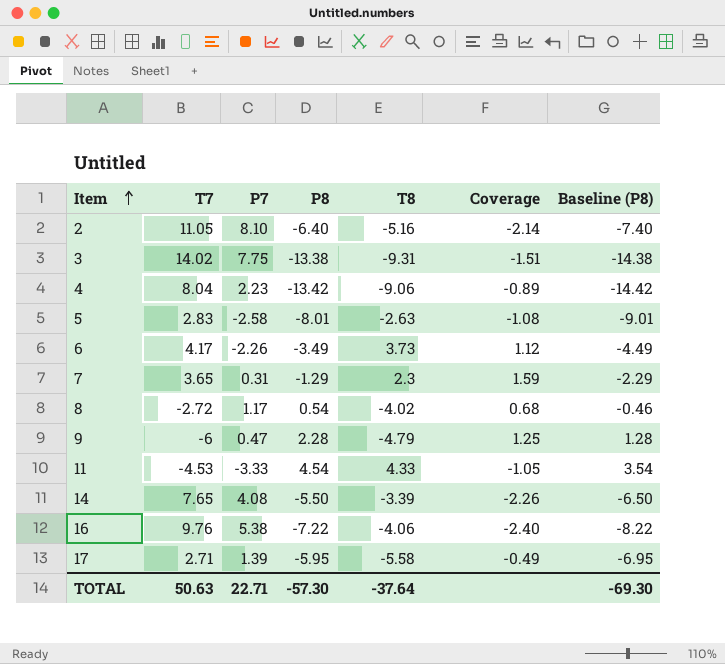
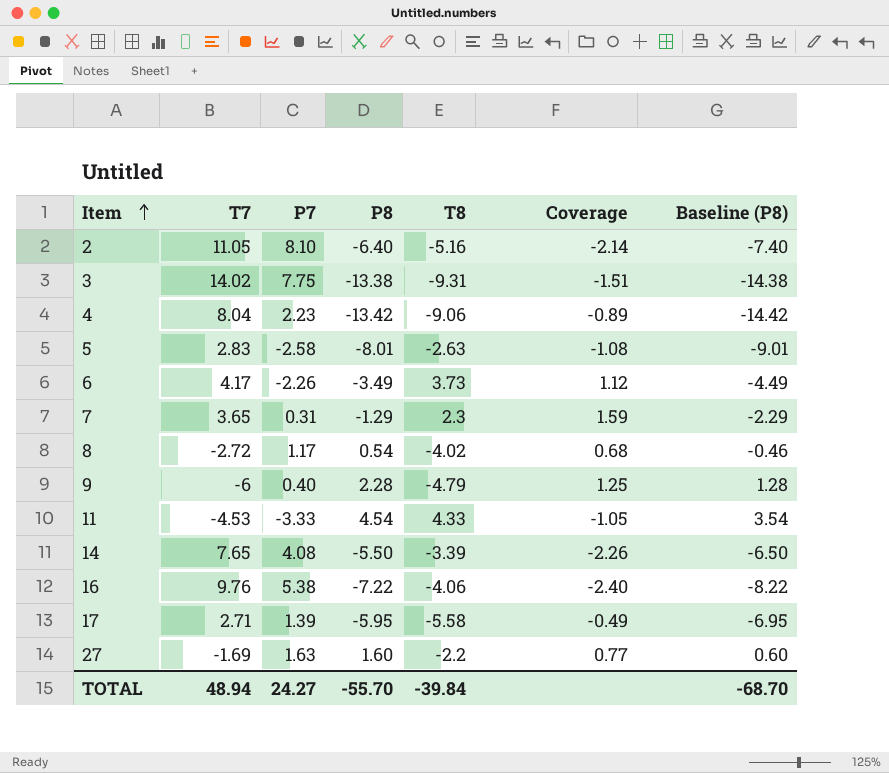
9 | P7: 0.47 -> 0.40
row 27: none -> -1.69 | 1.63 | 1.60 | -2.2 | 0.77 | 0.60
TOTAL | T7: 50.63 -> 48.94
TOTAL | P7: 22.71 -> 24.27
TOTAL | P8: -57.30 -> -55.70
TOTAL | T8: -37.64 -> -39.84
TOTAL | Baseline (P8): -69.30 -> -68.70

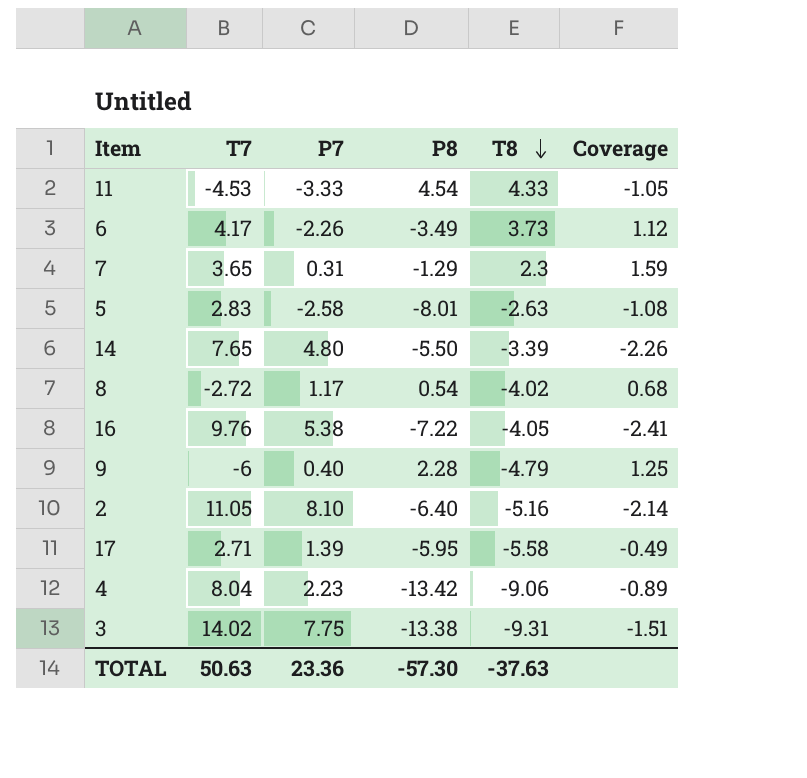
row order: Item ascending -> T8 descending
column Baseline (P8) | formula: [P8] - 1 -> none
row 27: -1.69 | 1.63 | 1.60 | -2.2 | 0.77 | 0.60 -> none
14 | P7: 4.08 -> 4.80
16 | T8: -4.06 -> -4.05
16 | Coverage: -2.40 -> -2.41
TOTAL | T7: 48.94 -> 50.63
TOTAL | P7: 24.27 -> 23.36
TOTAL | P8: -55.70 -> -57.30
TOTAL | T8: -39.84 -> -37.63

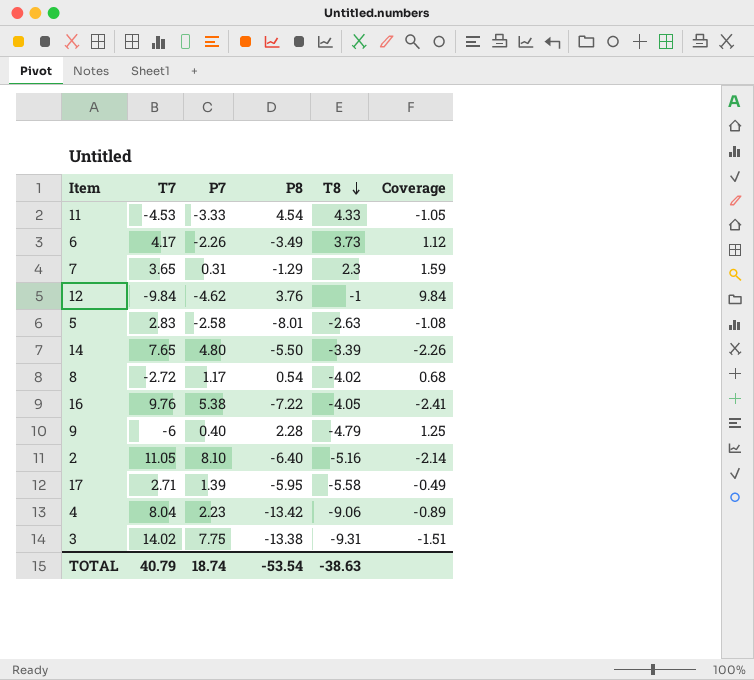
row 12: none -> -9.84 | -4.62 | 3.76 | -1 | 9.84
TOTAL | T7: 50.63 -> 40.79
TOTAL | P7: 23.36 -> 18.74
TOTAL | P8: -57.30 -> -53.54
TOTAL | T8: -37.63 -> -38.63

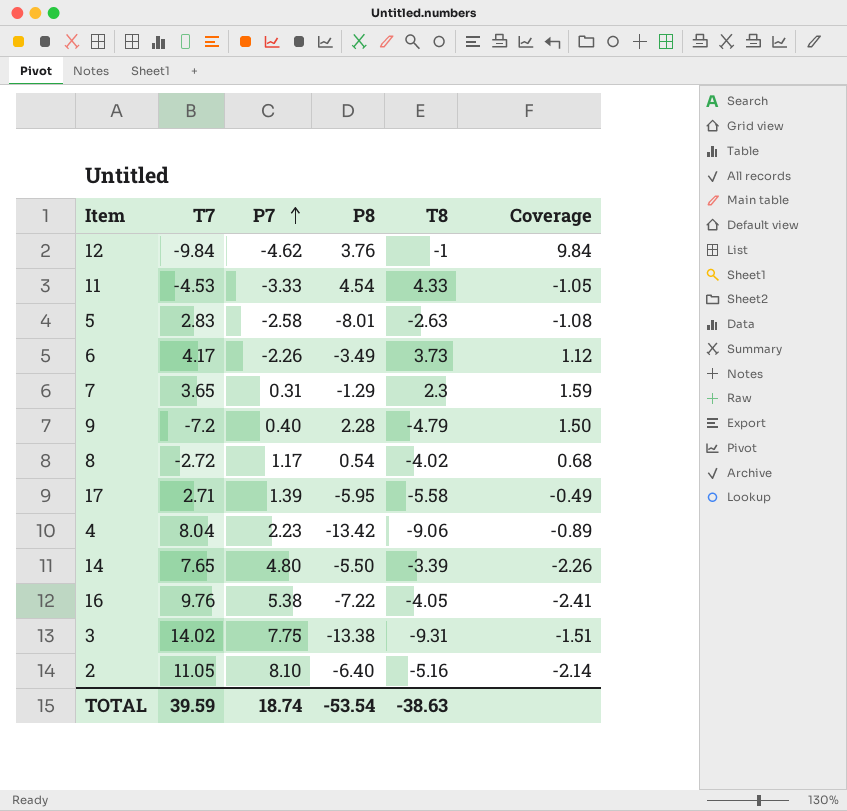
row order: T8 descending -> P7 ascending
9 | T7: -6 -> -7.2
9 | Coverage: 1.25 -> 1.50
TOTAL | T7: 40.79 -> 39.59

